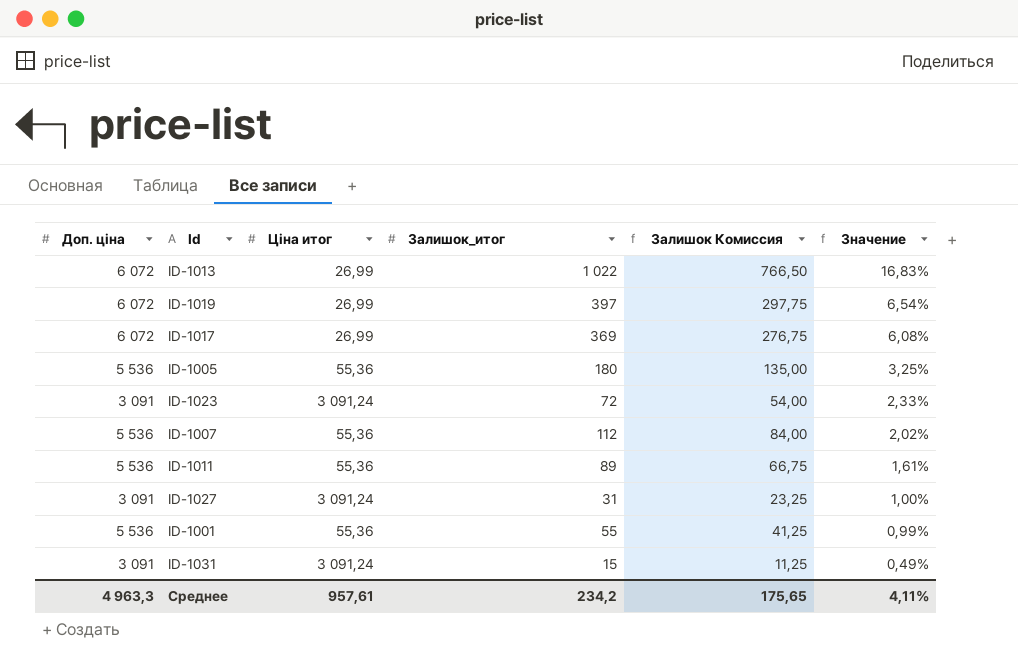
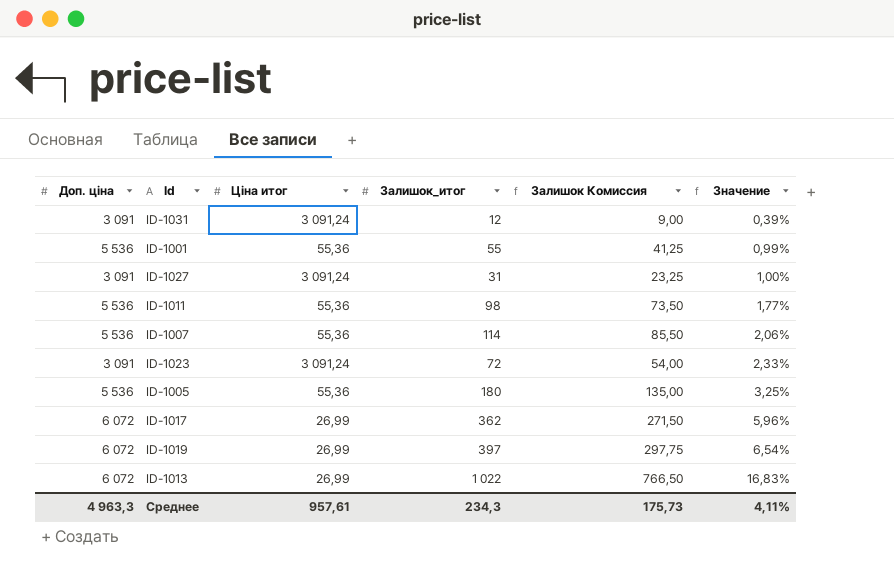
row order: Значение descending -> Значение ascending
ID-1031 | Залишок_итог: 15 -> 12
ID-1031 | Залишок Комиссия: 11,25 -> 9,00
ID-1031 | Значение: 0,49% -> 0,39%
ID-1011 | Залишок_итог: 89 -> 98
ID-1011 | Залишок Комиссия: 66,75 -> 73,50
ID-1011 | Значение: 1,61% -> 1,77%
ID-1007 | Залишок_итог: 112 -> 114
ID-1007 | Залишок Комиссия: 84,00 -> 85,50
ID-1007 | Значение: 2,02% -> 2,06%
ID-1017 | Залишок_итог: 369 -> 362
ID-1017 | Залишок Комиссия: 276,75 -> 271,50
ID-1017 | Значение: 6,08% -> 5,96%
Среднее | Залишок_итог: 234,2 -> 234,3
Среднее | Залишок Комиссия: 175,65 -> 175,73

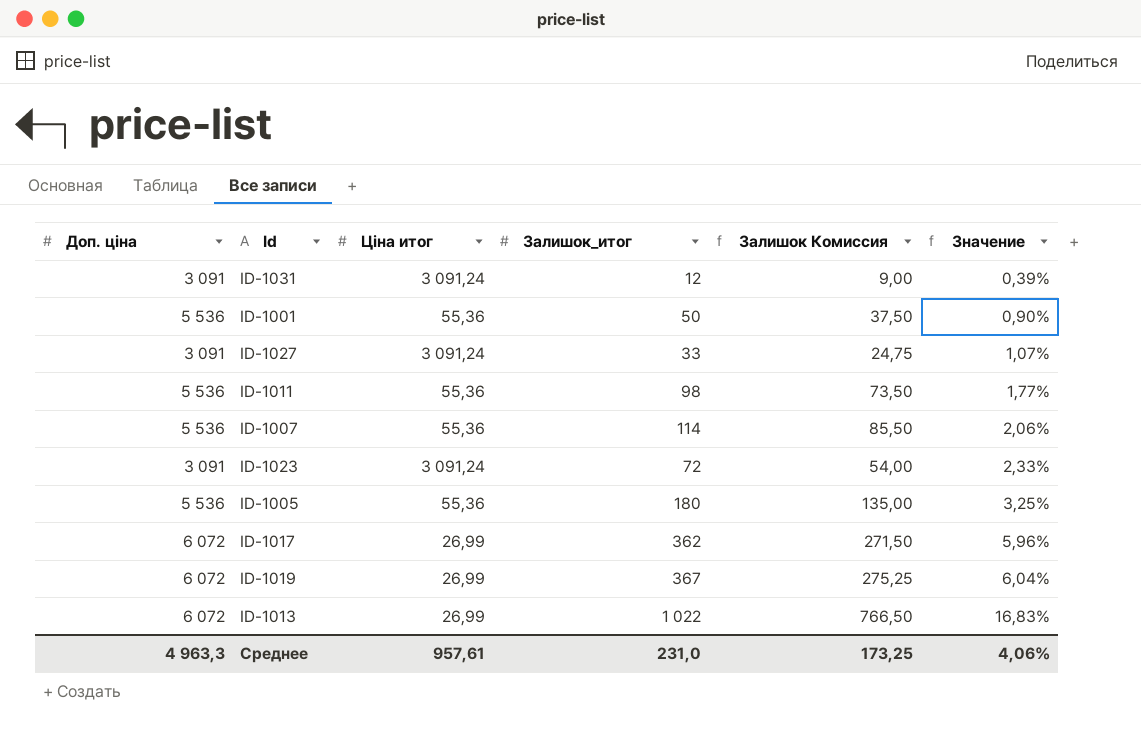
ID-1001 | Залишок_итог: 55 -> 50
ID-1001 | Залишок Комиссия: 41,25 -> 37,50
ID-1001 | Значение: 0,99% -> 0,90%
ID-1027 | Залишок_итог: 31 -> 33
ID-1027 | Залишок Комиссия: 23,25 -> 24,75
ID-1027 | Значение: 1,00% -> 1,07%
ID-1019 | Залишок_итог: 397 -> 367
ID-1019 | Залишок Комиссия: 297,75 -> 275,25
ID-1019 | Значение: 6,54% -> 6,04%
Среднее | Залишок_итог: 234,3 -> 231,0
Среднее | Залишок Комиссия: 175,73 -> 173,25
Среднее | Значение: 4,11% -> 4,06%

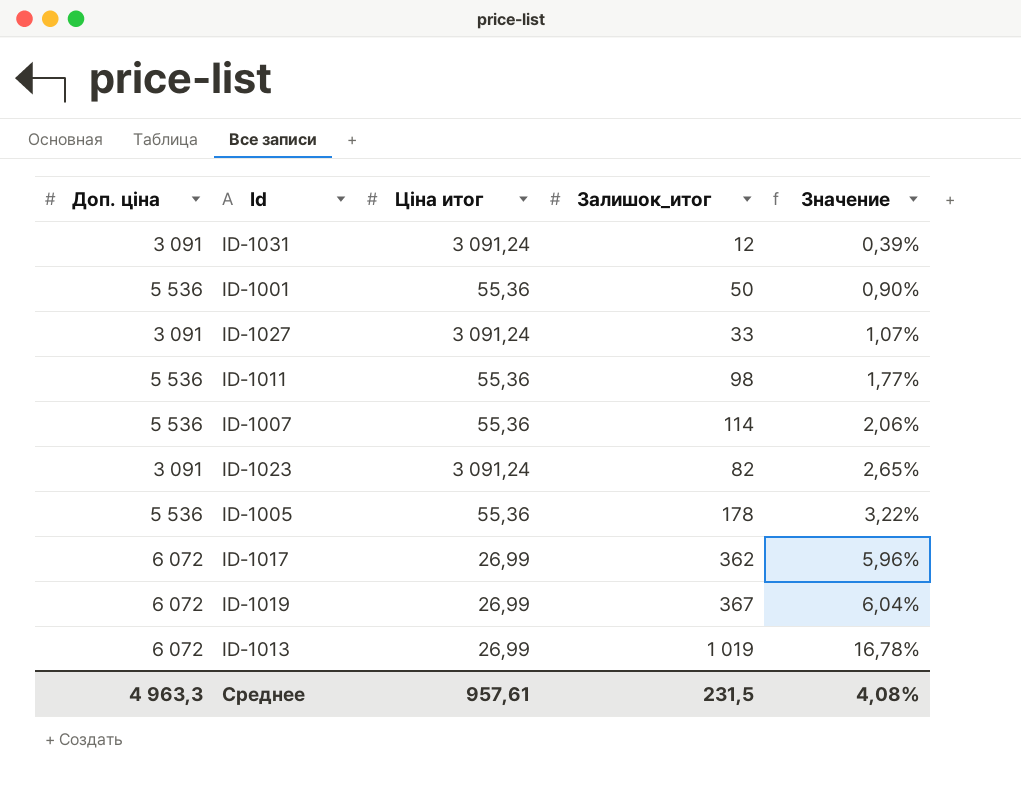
column Залишок Комиссия | formula: [Залишок_итог] * 0,75 -> none
ID-1023 | Залишок_итог: 72 -> 82
ID-1023 | Значение: 2,33% -> 2,65%
ID-1005 | Залишок_итог: 180 -> 178
ID-1005 | Значение: 3,25% -> 3,22%
ID-1013 | Залишок_итог: 1 022 -> 1 019
ID-1013 | Значение: 16,83% -> 16,78%
Среднее | Залишок_итог: 231,0 -> 231,5
Среднее | Значение: 4,06% -> 4,08%

